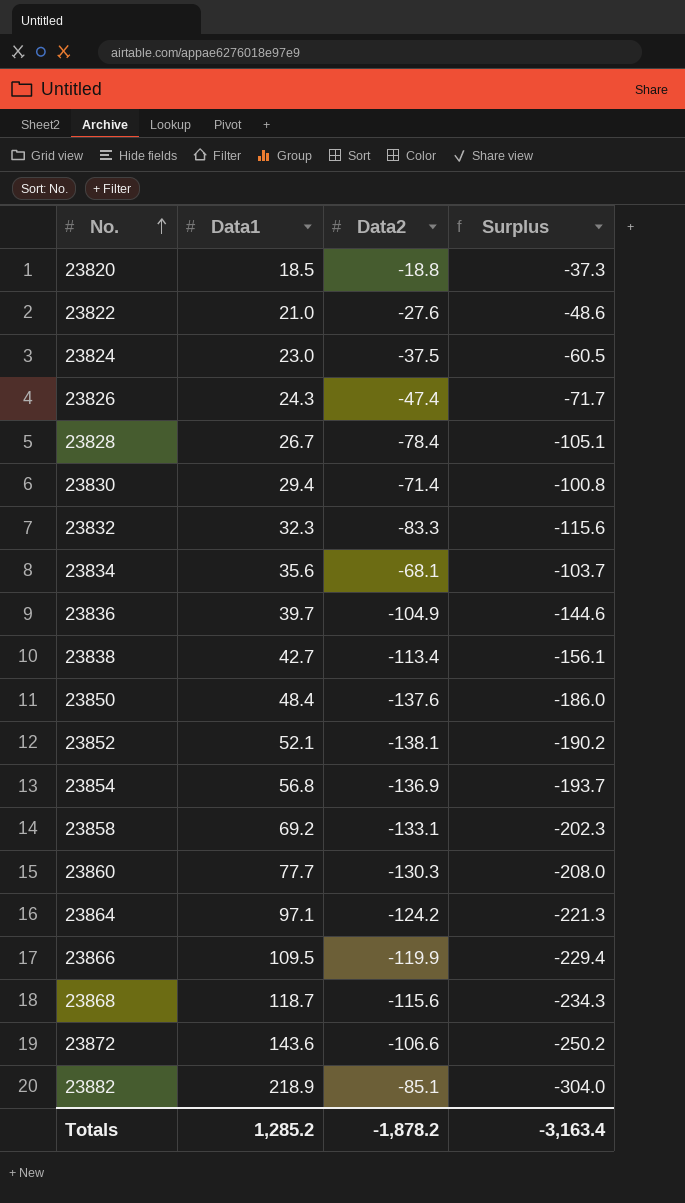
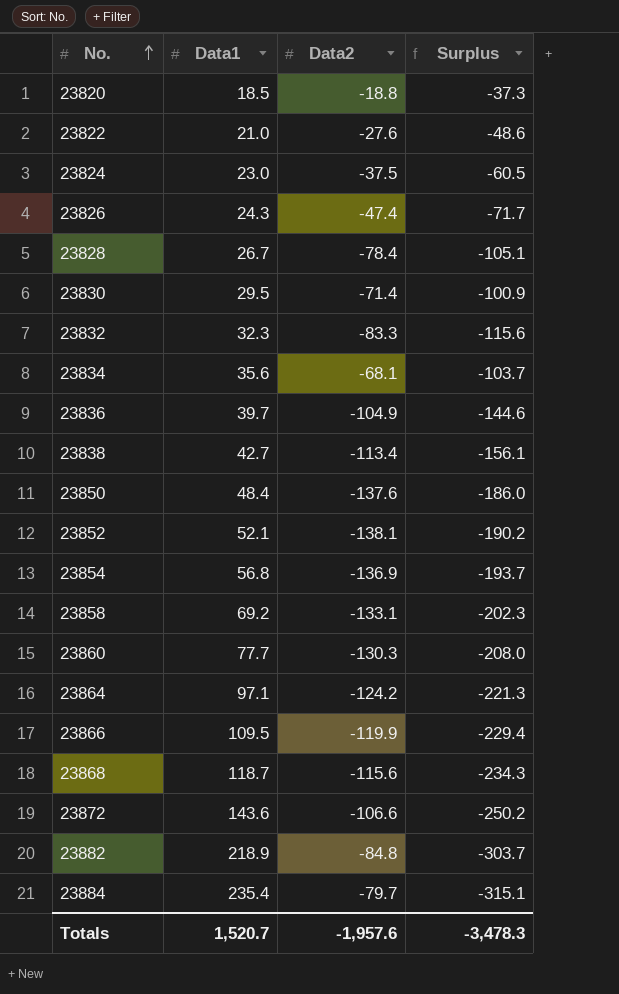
23830 | Data1: 29.4 -> 29.5
23830 | Surplus: -100.8 -> -100.9
23882 | Data2: -85.1 -> -84.8
23882 | Surplus: -304.0 -> -303.7
row 23884: none -> 235.4 | -79.7 | -315.1
Totals | Data1: 1,285.2 -> 1,520.7
Totals | Data2: -1,878.2 -> -1,957.6
Totals | Surplus: -3,163.4 -> -3,478.3

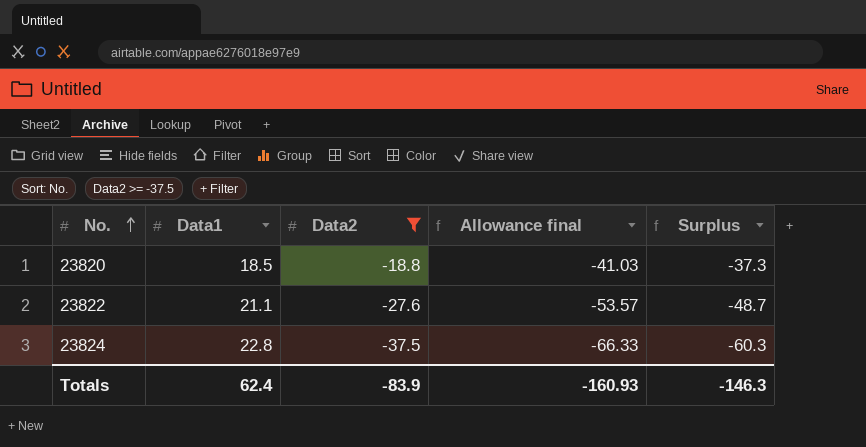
filter: none -> Data2 >= -37.5
column Allowance final | formula: none -> [Surplus] * 1.1
23822 | Data1: 21.0 -> 21.1
23822 | Surplus: -48.6 -> -48.7
23824 | Data1: 23.0 -> 22.8
23824 | Surplus: -60.5 -> -60.3
Totals | Data1: 1,520.7 -> 62.4
Totals | Data2: -1,957.6 -> -83.9
Totals | Surplus: -3,478.3 -> -146.3

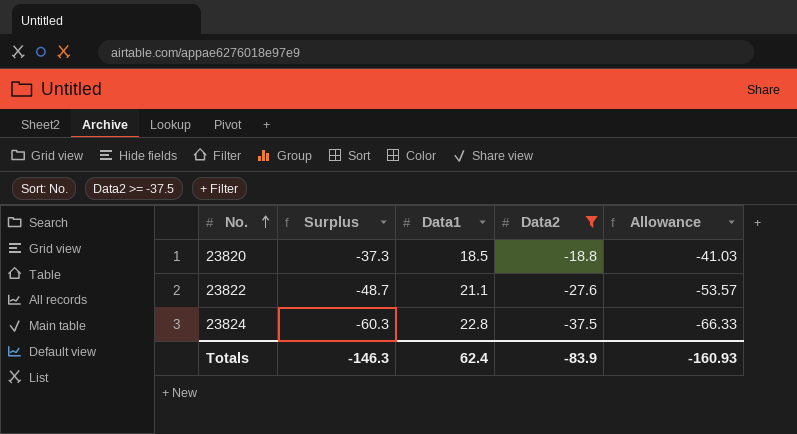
column Surplus | position: 5 -> 2
column name: Allowance final -> Allowance

